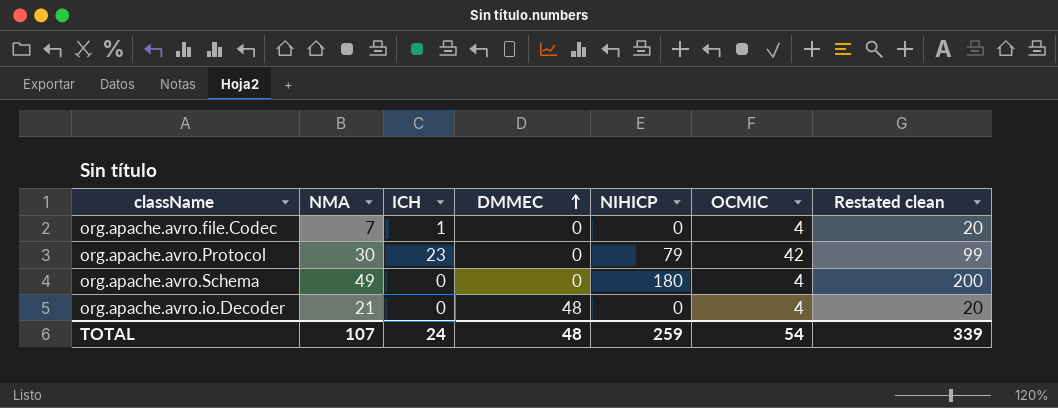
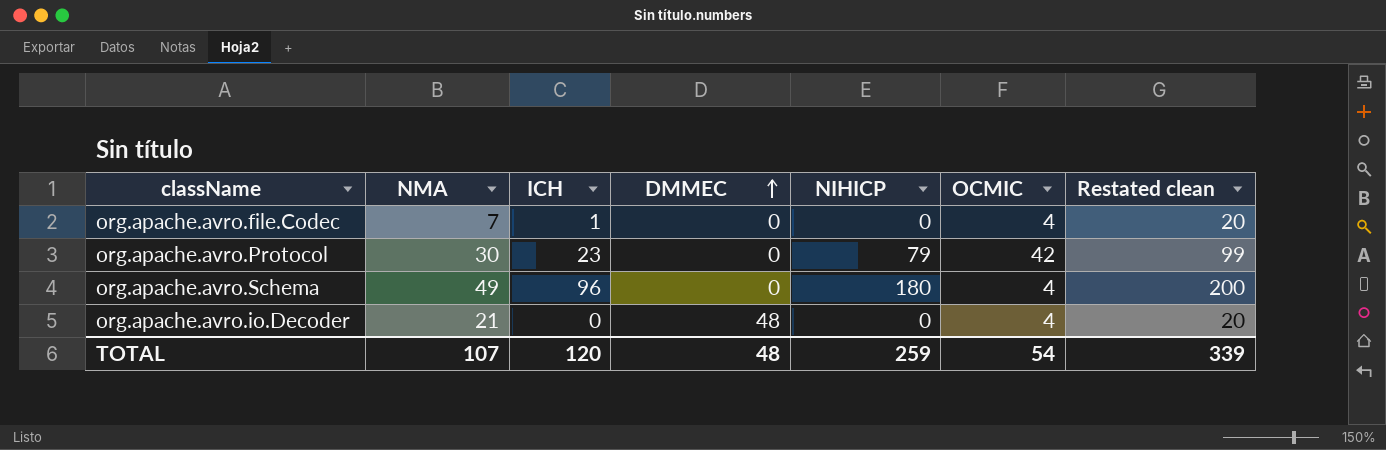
org.apache.avro.Schema | ICH: 0 -> 96
TOTAL | ICH: 24 -> 120

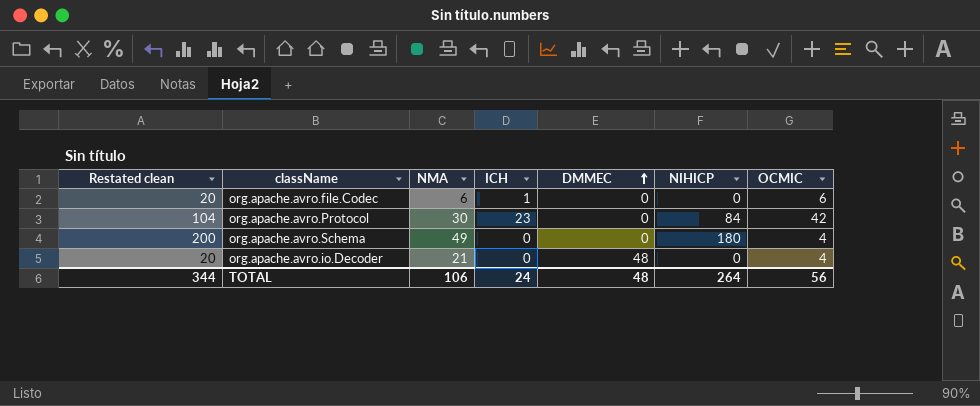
column Restated clean | position: 7 -> 1
org.apache.avro.file.Codec | NMA: 7 -> 6
org.apache.avro.file.Codec | OCMIC: 4 -> 6
org.apache.avro.Protocol | Restated clean: 99 -> 104
org.apache.avro.Protocol | NIHICP: 79 -> 84
org.apache.avro.Schema | ICH: 96 -> 0
TOTAL | Restated clean: 339 -> 344
TOTAL | NMA: 107 -> 106
TOTAL | ICH: 120 -> 24
TOTAL | NIHICP: 259 -> 264
TOTAL | OCMIC: 54 -> 56

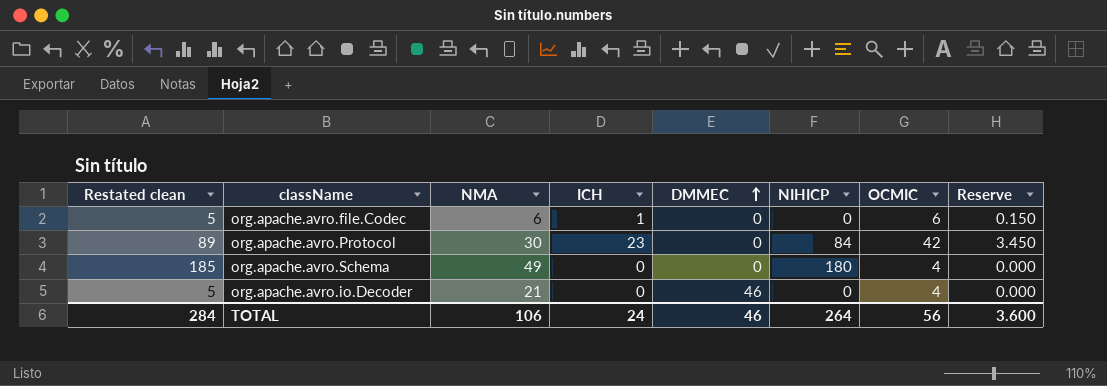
column Restated clean | formula: [NIHICP] + 20 -> [NIHICP] + 5
column Reserve | formula: none -> [ICH] * 0.15
org.apache.avro.io.Decoder | DMMEC: 48 -> 46
TOTAL | Restated clean: 344 -> 284
TOTAL | DMMEC: 48 -> 46

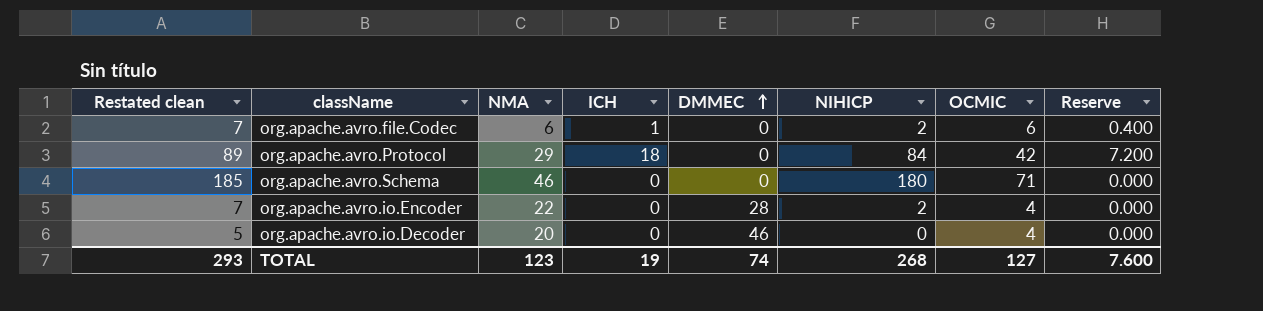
column Reserve | formula: [ICH] * 0.15 -> [ICH] * 0.4
org.apache.avro.file.Codec | Restated clean: 5 -> 7
org.apache.avro.file.Codec | NIHICP: 0 -> 2
org.apache.avro.Protocol | NMA: 30 -> 29
org.apache.avro.Protocol | ICH: 23 -> 18
org.apache.avro.Schema | NMA: 49 -> 46
org.apache.avro.Schema | OCMIC: 4 -> 71
row org.apache.avro.io.Encoder: none -> 7 | 22 | 0 | 28 | 2 | 4 | 0.000
org.apache.avro.io.Decoder | NMA: 21 -> 20
TOTAL | Restated clean: 284 -> 293
TOTAL | NMA: 106 -> 123
TOTAL | ICH: 24 -> 19
TOTAL | DMMEC: 46 -> 74
TOTAL | NIHICP: 264 -> 268
TOTAL | OCMIC: 56 -> 127
TOTAL | Reserve: 3.600 -> 7.600

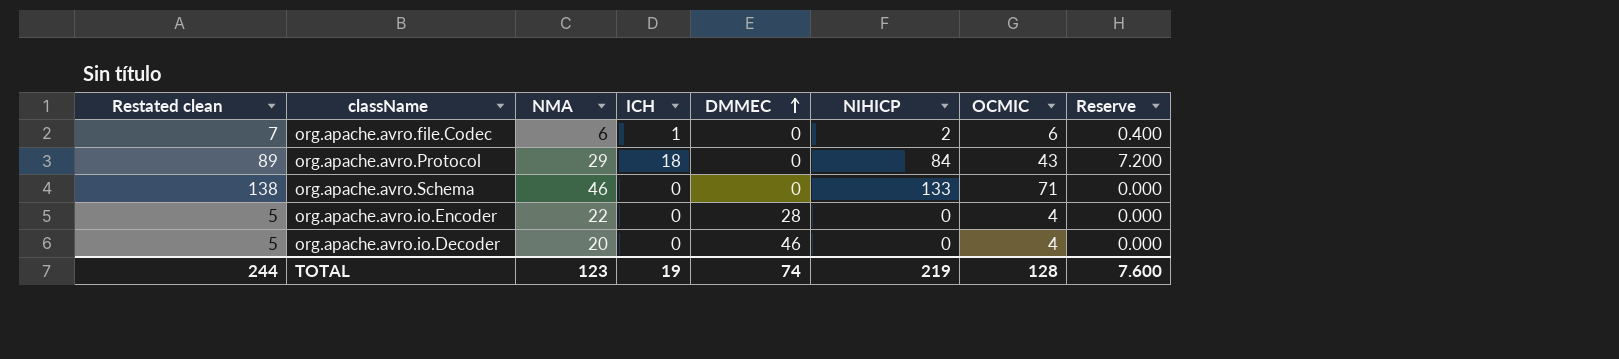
org.apache.avro.Protocol | OCMIC: 42 -> 43
org.apache.avro.Schema | Restated clean: 185 -> 138
org.apache.avro.Schema | NIHICP: 180 -> 133
org.apache.avro.io.Encoder | Restated clean: 7 -> 5
org.apache.avro.io.Encoder | NIHICP: 2 -> 0
TOTAL | Restated clean: 293 -> 244
TOTAL | NIHICP: 268 -> 219
TOTAL | OCMIC: 127 -> 128

